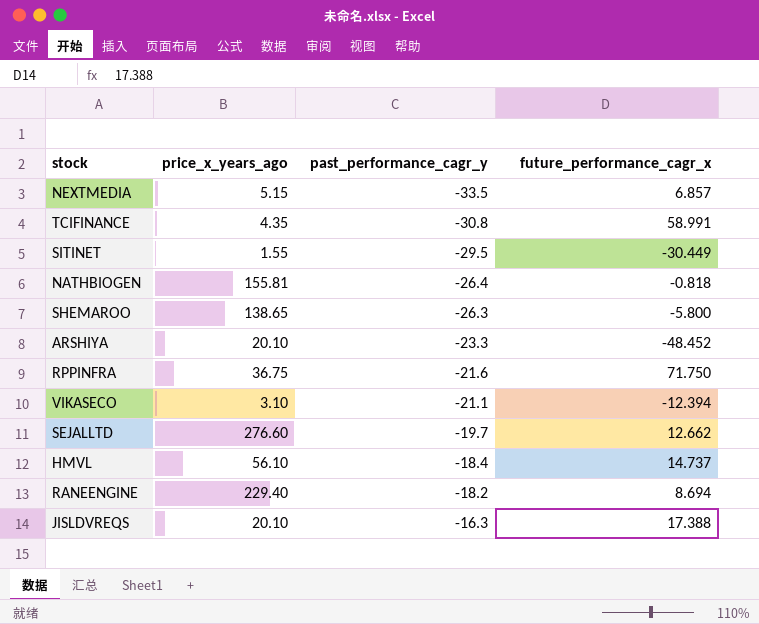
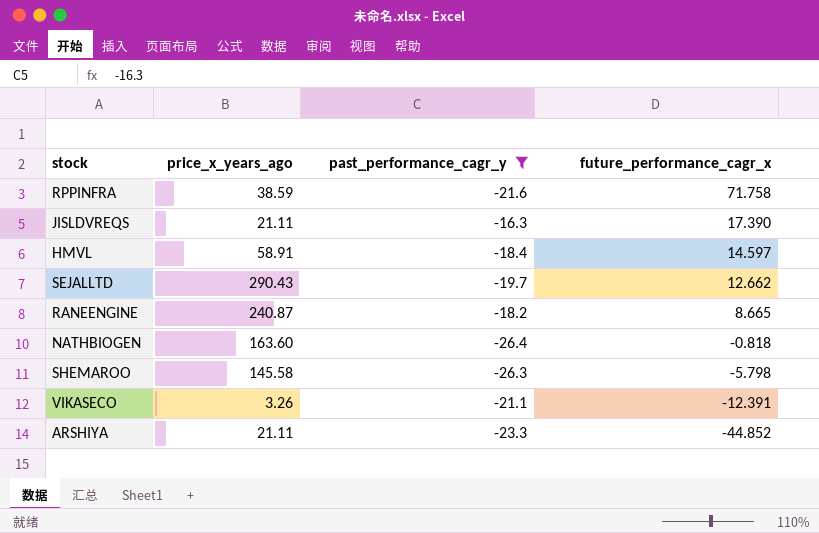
filter: none -> past_performance_cagr_y >= -26.4
row order: past_performance_cagr_y ascending -> future_performance_cagr_x descending
RPPINFRA | price_x_years_ago: 36.75 -> 38.59
RPPINFRA | future_performance_cagr_x: 71.750 -> 71.758
JISLDVREQS | price_x_years_ago: 20.10 -> 21.11
JISLDVREQS | future_performance_cagr_x: 17.388 -> 17.390
HMVL | price_x_years_ago: 56.10 -> 58.91
HMVL | future_performance_cagr_x: 14.737 -> 14.597
SEJALLTD | price_x_years_ago: 276.60 -> 290.43
RANEENGINE | price_x_years_ago: 229.40 -> 240.87
RANEENGINE | future_performance_cagr_x: 8.694 -> 8.665
NATHBIOGEN | price_x_years_ago: 155.81 -> 163.60
SHEMAROO | price_x_years_ago: 138.65 -> 145.58
SHEMAROO | future_performance_cagr_x: -5.800 -> -5.798
VIKASECO | price_x_years_ago: 3.10 -> 3.26
VIKASECO | future_performance_cagr_x: -12.394 -> -12.391
ARSHIYA | price_x_years_ago: 20.10 -> 21.11
ARSHIYA | future_performance_cagr_x: -48.452 -> -44.852

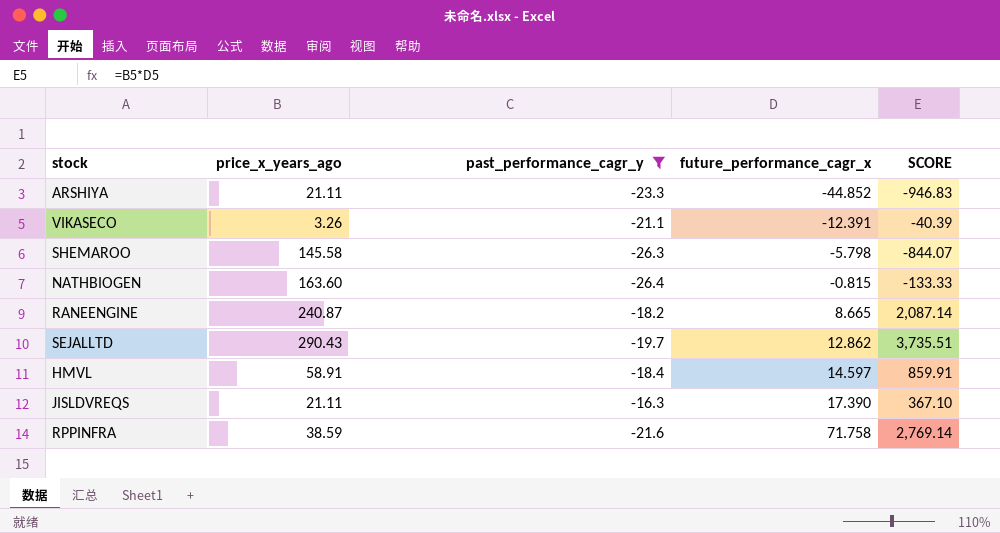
row order: future_performance_cagr_x descending -> future_performance_cagr_x ascending
column SCORE | formula: none -> [price_x_years_ago] * [future_performance_cagr_x]
NATHBIOGEN | future_performance_cagr_x: -0.818 -> -0.815
SEJALLTD | future_performance_cagr_x: 12.662 -> 12.862

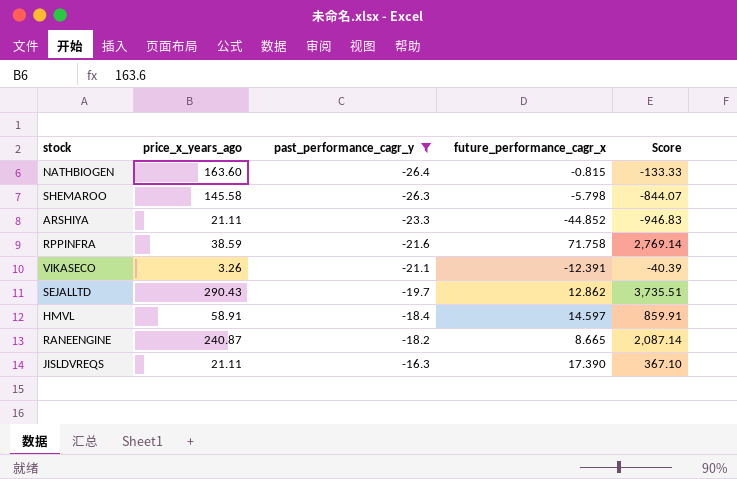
row order: future_performance_cagr_x ascending -> past_performance_cagr_y ascending
column name: SCORE -> Score

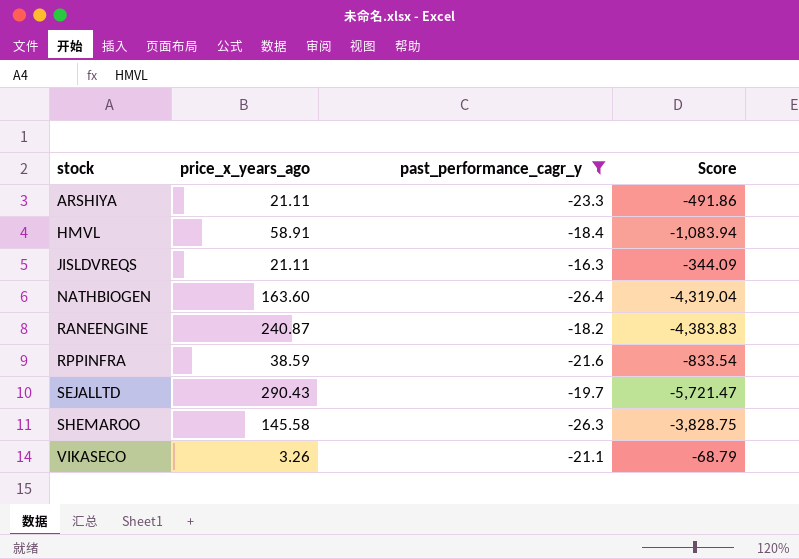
row order: past_performance_cagr_y ascending -> stock ascending
column future_performance_cagr_x | position: 4 -> none
column Score | formula: [price_x_years_ago] * [future_performance_cagr_x] -> [price_x_years_ago] * [past_performance_cagr_y]

